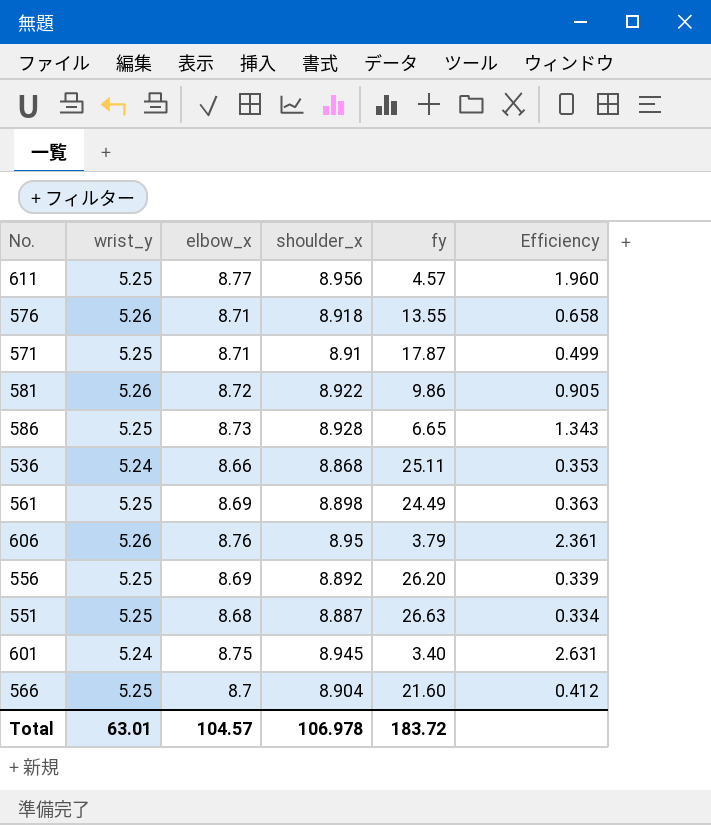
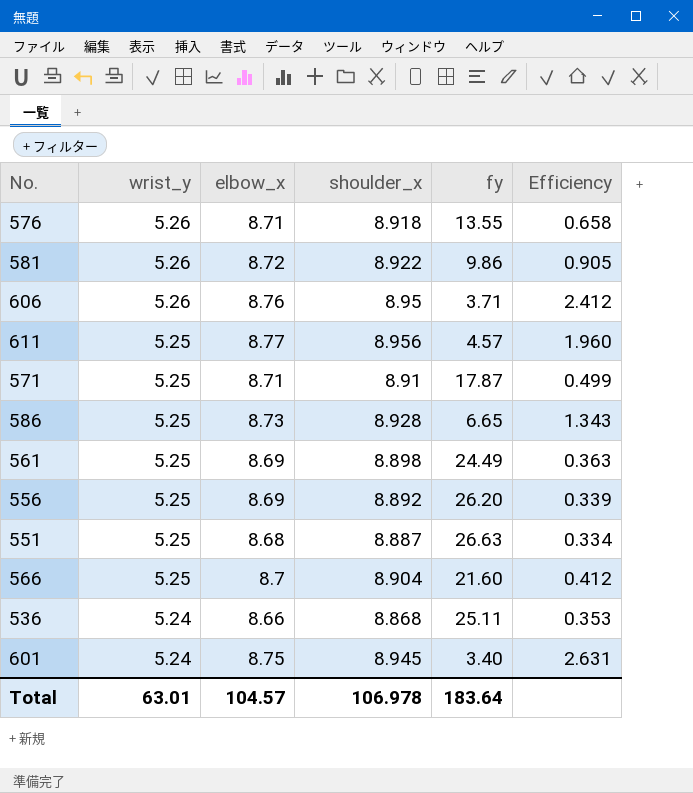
row order: none -> wrist_y descending
606 | fy: 3.79 -> 3.71
606 | Efficiency: 2.361 -> 2.412
Total | fy: 183.72 -> 183.64

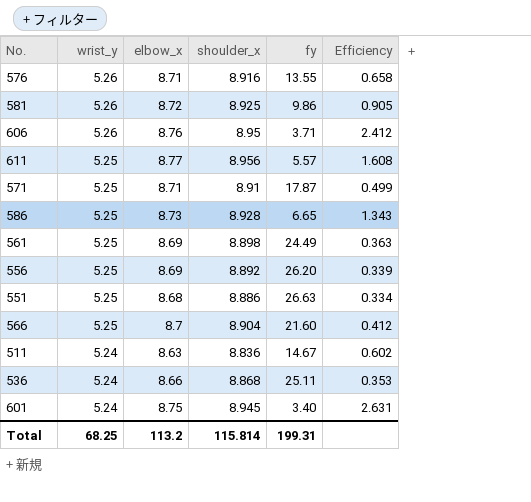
576 | shoulder_x: 8.918 -> 8.916
581 | shoulder_x: 8.922 -> 8.925
611 | fy: 4.57 -> 5.57
611 | Efficiency: 1.960 -> 1.608
551 | shoulder_x: 8.887 -> 8.886
row 511: none -> 5.24 | 8.63 | 8.836 | 14.67 | 0.602
Total | wrist_y: 63.01 -> 68.25
Total | elbow_x: 104.57 -> 113.2
Total | shoulder_x: 106.978 -> 115.814
Total | fy: 183.64 -> 199.31

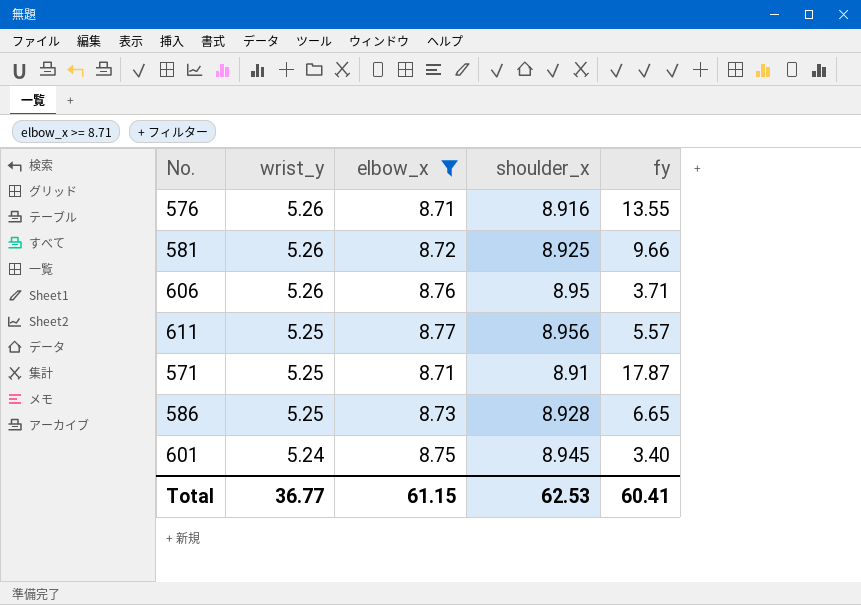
filter: none -> elbow_x >= 8.71
column Efficiency | formula: [shoulder_x] / [fy] -> none
581 | fy: 9.86 -> 9.66
Total | wrist_y: 68.25 -> 36.77
Total | elbow_x: 113.2 -> 61.15
Total | shoulder_x: 115.814 -> 62.53
Total | fy: 199.31 -> 60.41

